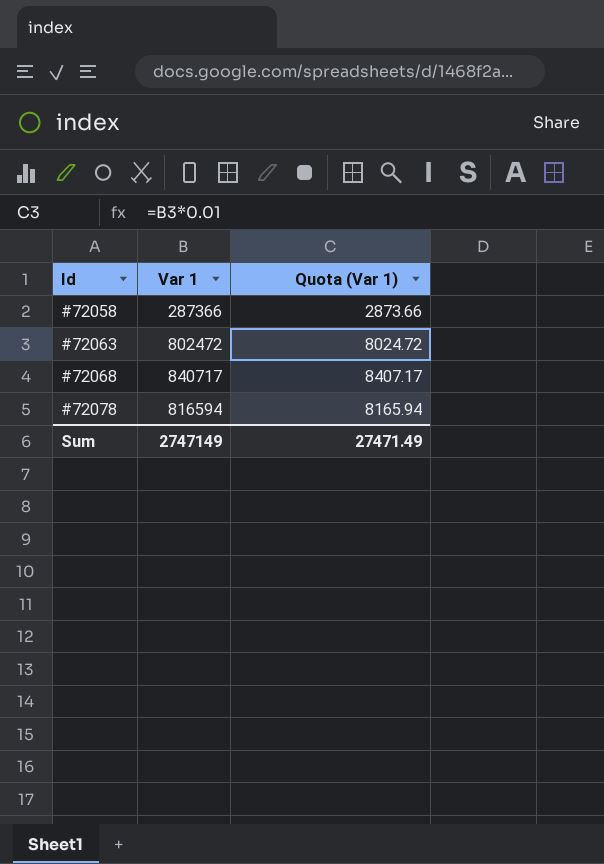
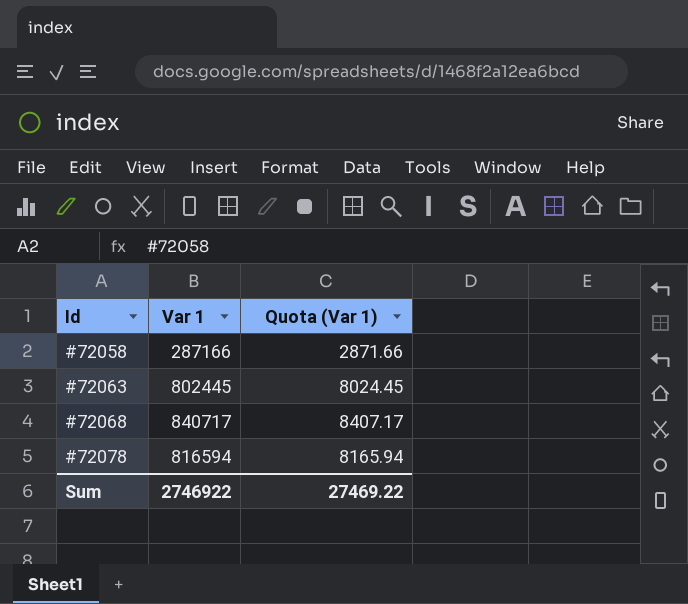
#72058 | Var 1: 287366 -> 287166
#72058 | Quota (Var 1): 2873.66 -> 2871.66
#72063 | Var 1: 802472 -> 802445
#72063 | Quota (Var 1): 8024.72 -> 8024.45
Sum | Var 1: 2747149 -> 2746922
Sum | Quota (Var 1): 27471.49 -> 27469.22

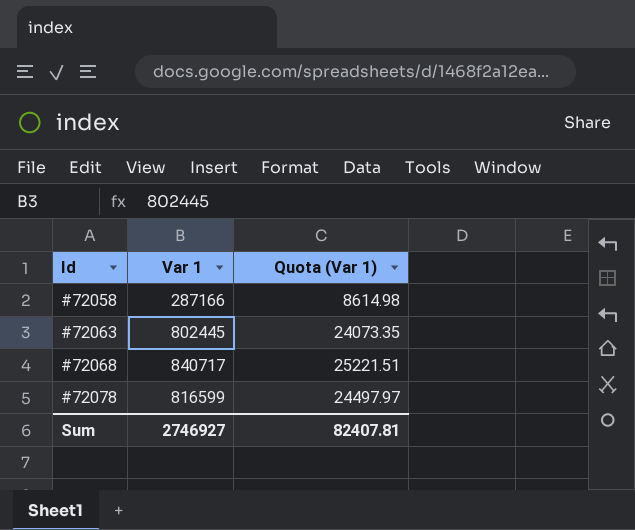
column Quota (Var 1) | formula: [Var 1] * 0.01 -> [Var 1] * 0.03
#72078 | Var 1: 816594 -> 816599
Sum | Var 1: 2746922 -> 2746927
Sum | Quota (Var 1): 27469.22 -> 82407.81

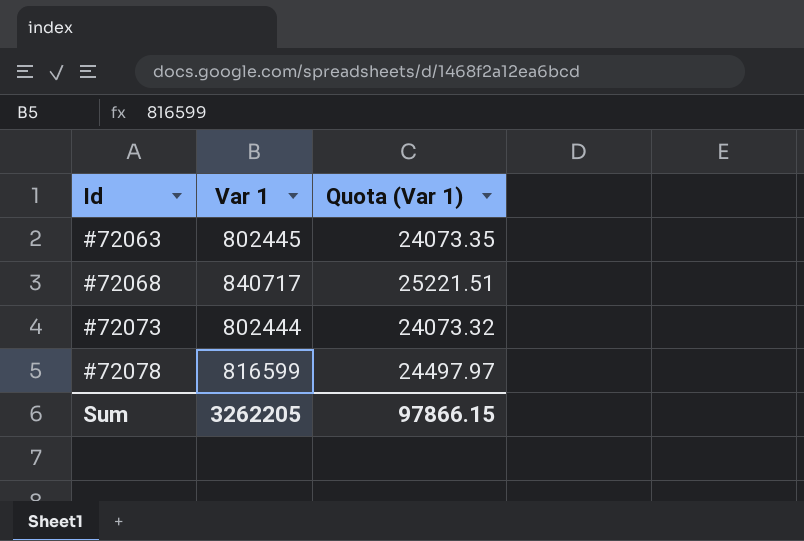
row #72058: 287166 | 8614.98 -> none
row #72073: none -> 802444 | 24073.32
Sum | Var 1: 2746927 -> 3262205
Sum | Quota (Var 1): 82407.81 -> 97866.15

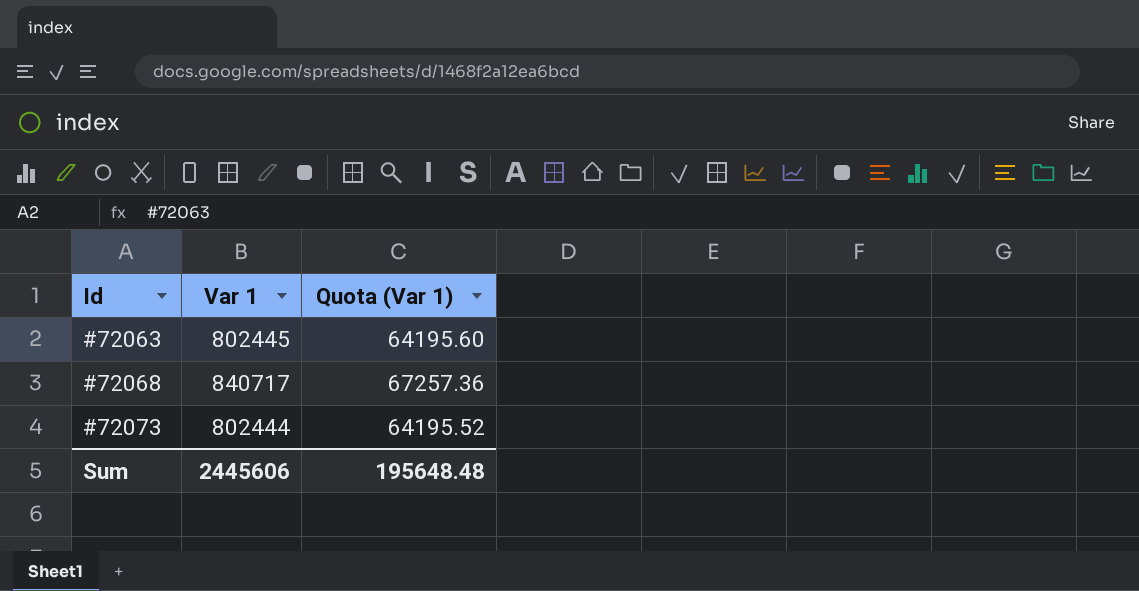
column Quota (Var 1) | formula: [Var 1] * 0.03 -> [Var 1] * 0.08
row #72078: 816599 | 24497.97 -> none
Sum | Var 1: 3262205 -> 2445606
Sum | Quota (Var 1): 97866.15 -> 195648.48

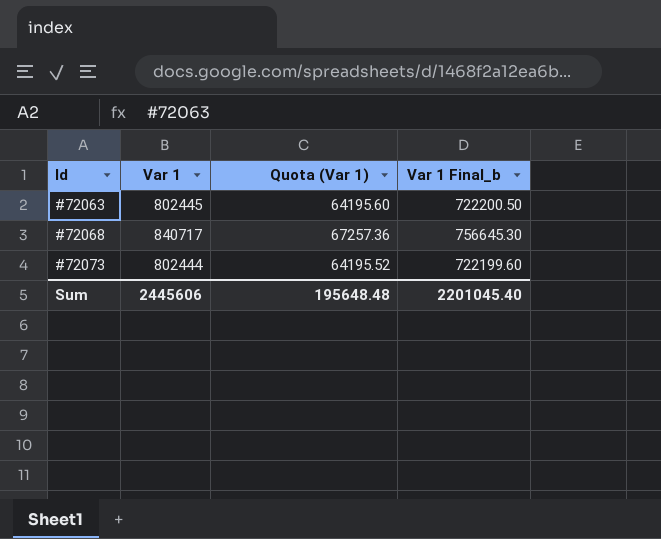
column Var 1 Final_b | formula: none -> [Var 1] * 0.9

